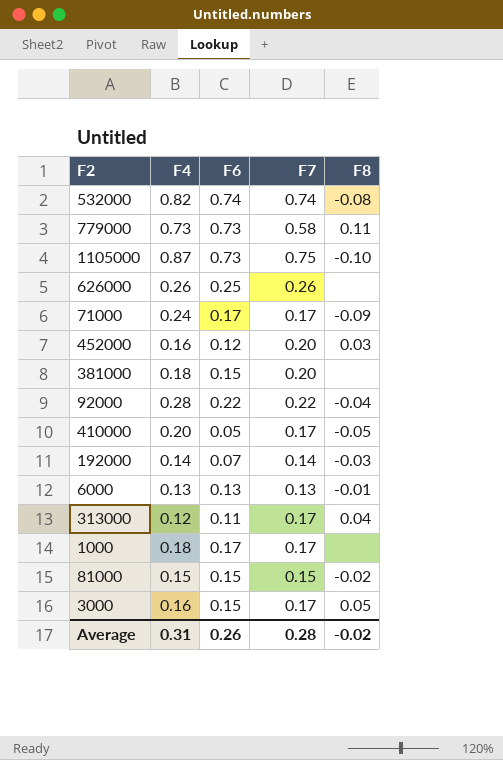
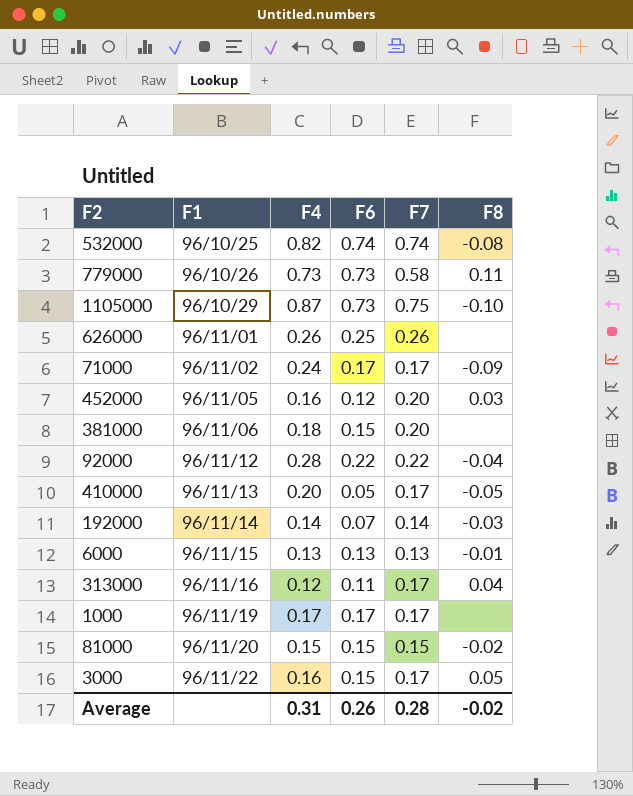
column F1 | position: none -> 2
1000 | F4: 0.18 -> 0.17

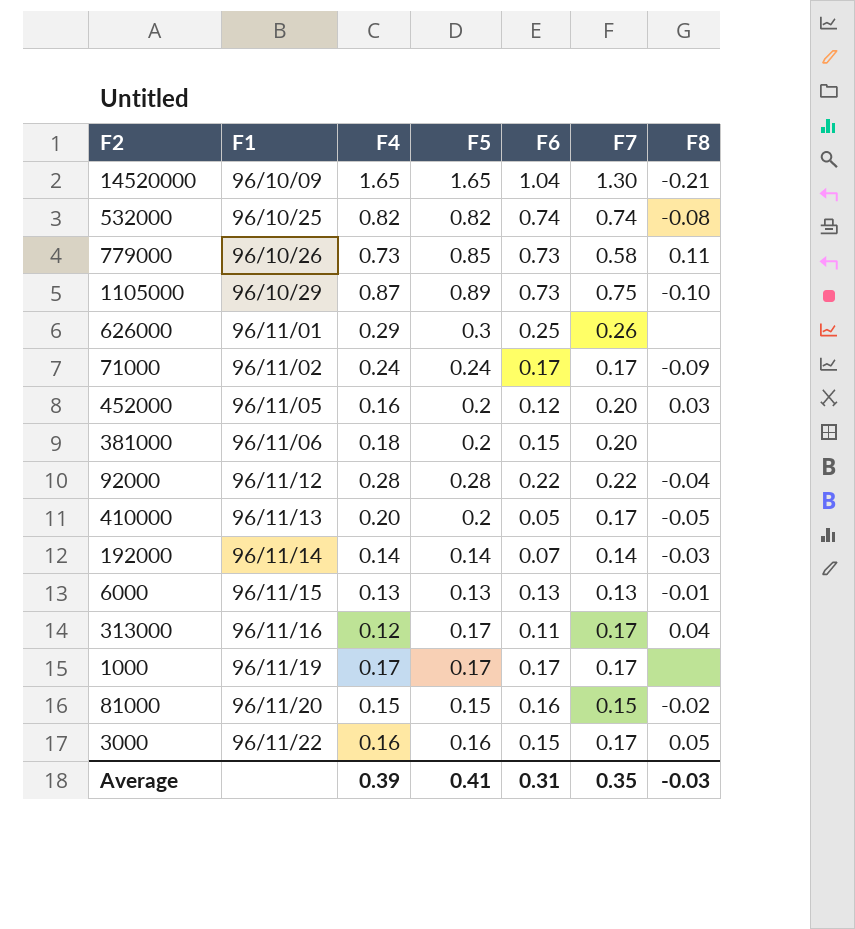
column F5 | position: none -> 4
row 14520000: none -> 96/10/09 | 1.65 | 1.65 | 1.04 | 1.30 | -0.21
626000 | F4: 0.26 -> 0.29
81000 | F6: 0.15 -> 0.16
Average | F4: 0.31 -> 0.39
Average | F6: 0.26 -> 0.31
Average | F7: 0.28 -> 0.35
Average | F8: -0.02 -> -0.03

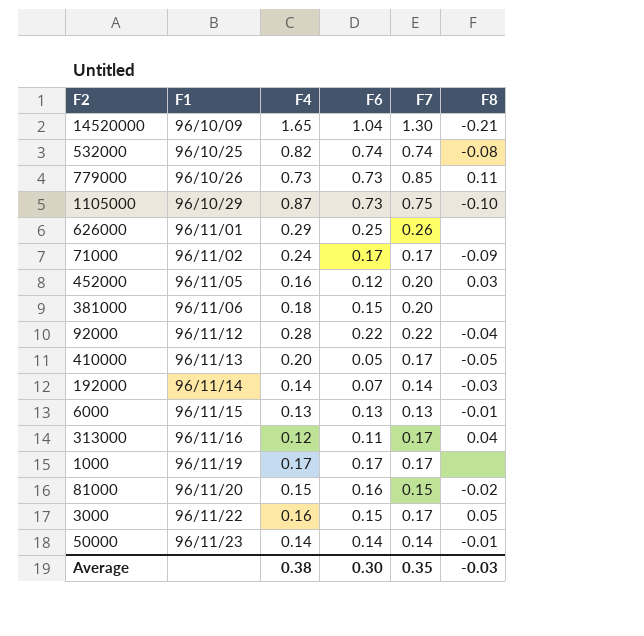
column F5 | position: 4 -> none
779000 | F7: 0.58 -> 0.85
row 50000: none -> 96/11/23 | 0.14 | 0.14 | 0.14 | -0.01
Average | F4: 0.39 -> 0.38
Average | F6: 0.31 -> 0.30

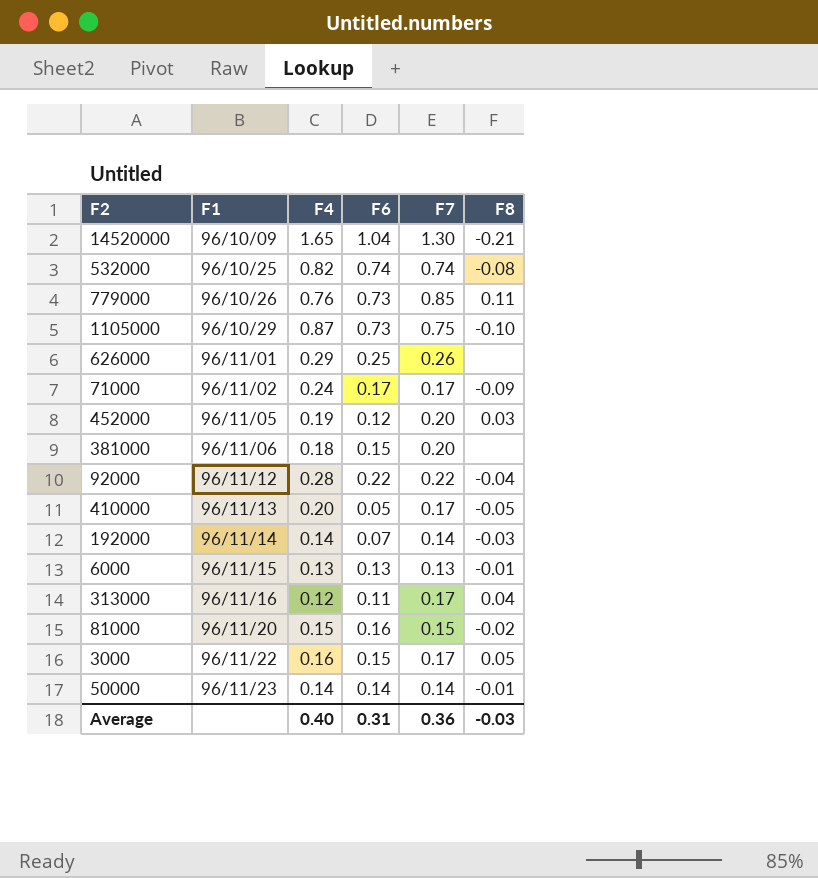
row 1000: 96/11/19 | 0.17 | 0.17 | 0.17 | none -> none
779000 | F4: 0.73 -> 0.76
452000 | F4: 0.16 -> 0.19
Average | F4: 0.38 -> 0.40
Average | F6: 0.30 -> 0.31
Average | F7: 0.35 -> 0.36

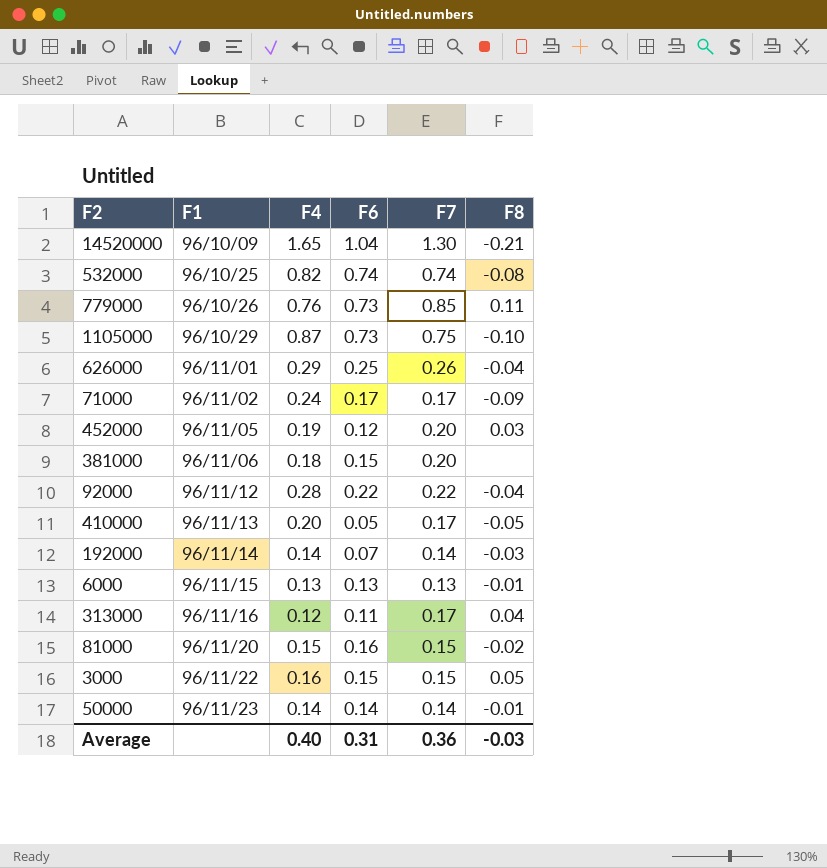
626000 | F8: none -> -0.04
3000 | F7: 0.17 -> 0.15

